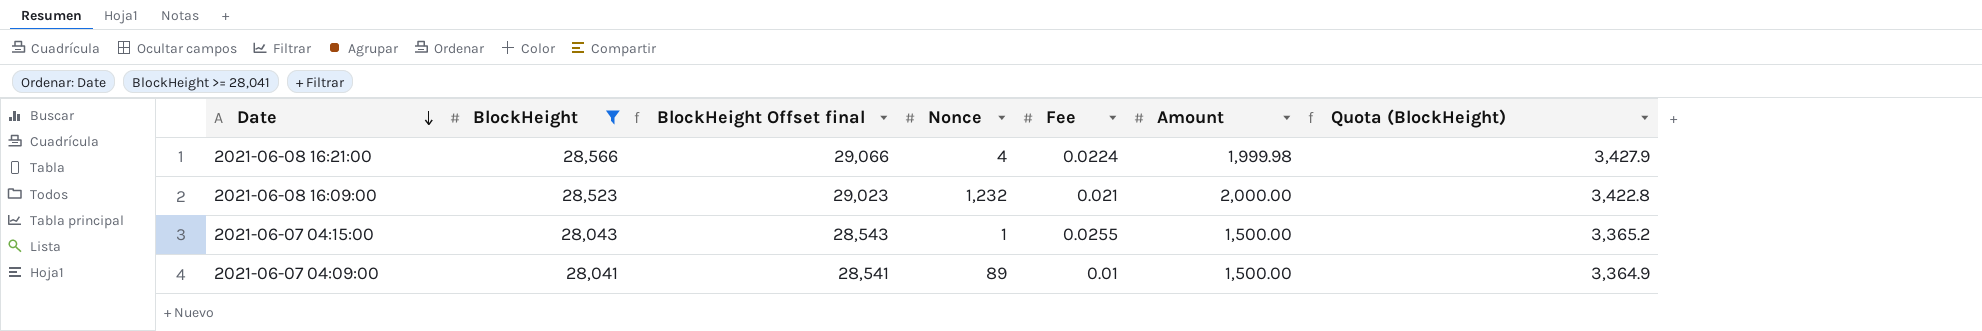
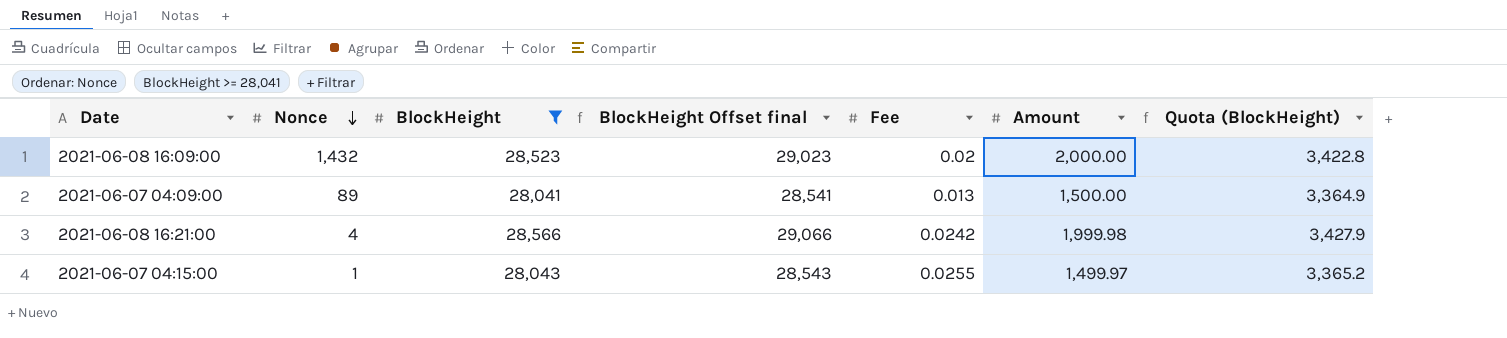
row order: Date descending -> Nonce descending
column Nonce | position: 4 -> 2
2021-06-08 16:09:00 | Nonce: 1,232 -> 1,432
2021-06-08 16:09:00 | Fee: 0.021 -> 0.02
2021-06-07 04:09:00 | Fee: 0.01 -> 0.013
2021-06-08 16:21:00 | Fee: 0.0224 -> 0.0242
2021-06-07 04:15:00 | Amount: 1,500.00 -> 1,499.97

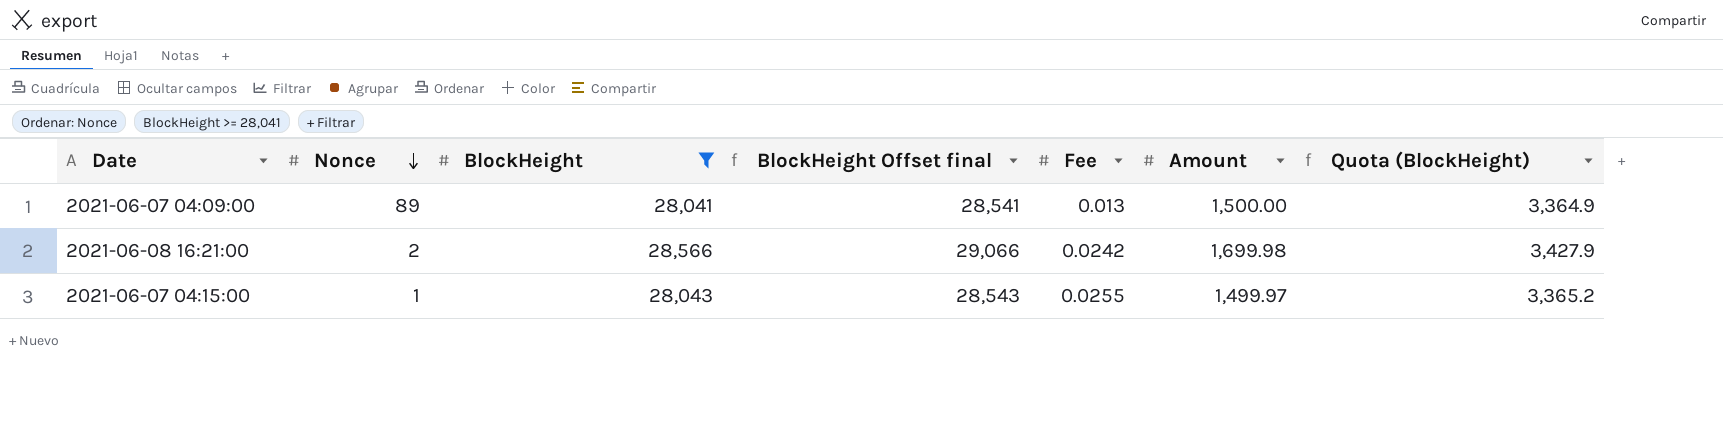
row 2021-06-08 16:09:00: 1,432 | 28,523 | 29,023 | 0.02 | 2,000.00 | 3,422.8 -> none
2021-06-08 16:21:00 | Nonce: 4 -> 2
2021-06-08 16:21:00 | Amount: 1,999.98 -> 1,699.98

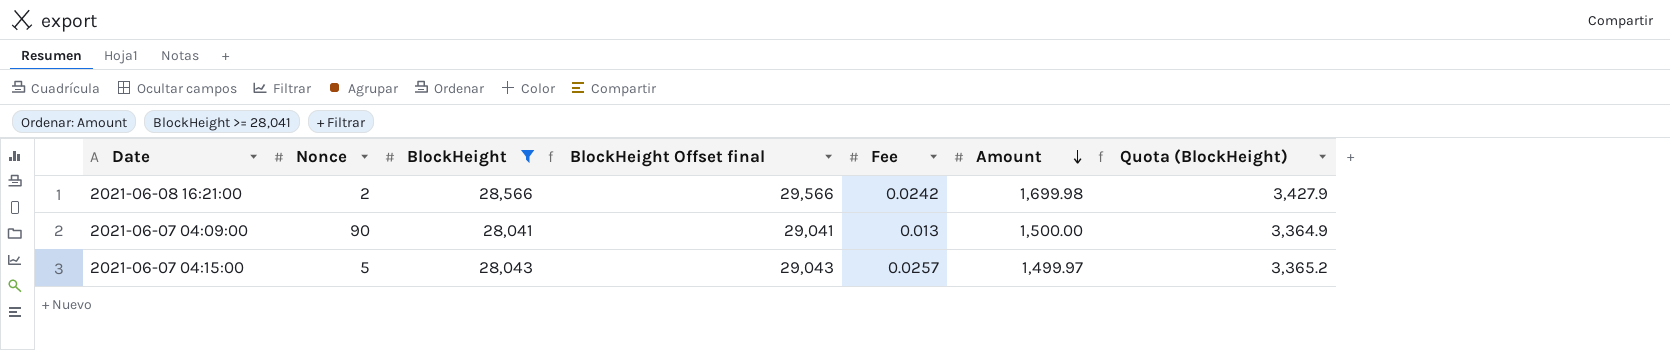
row order: Nonce descending -> Amount descending
column BlockHeight Offset final | formula: [BlockHeight] + 500 -> [BlockHeight] + 1000
2021-06-07 04:09:00 | Nonce: 89 -> 90
2021-06-07 04:15:00 | Nonce: 1 -> 5
2021-06-07 04:15:00 | Fee: 0.0255 -> 0.0257

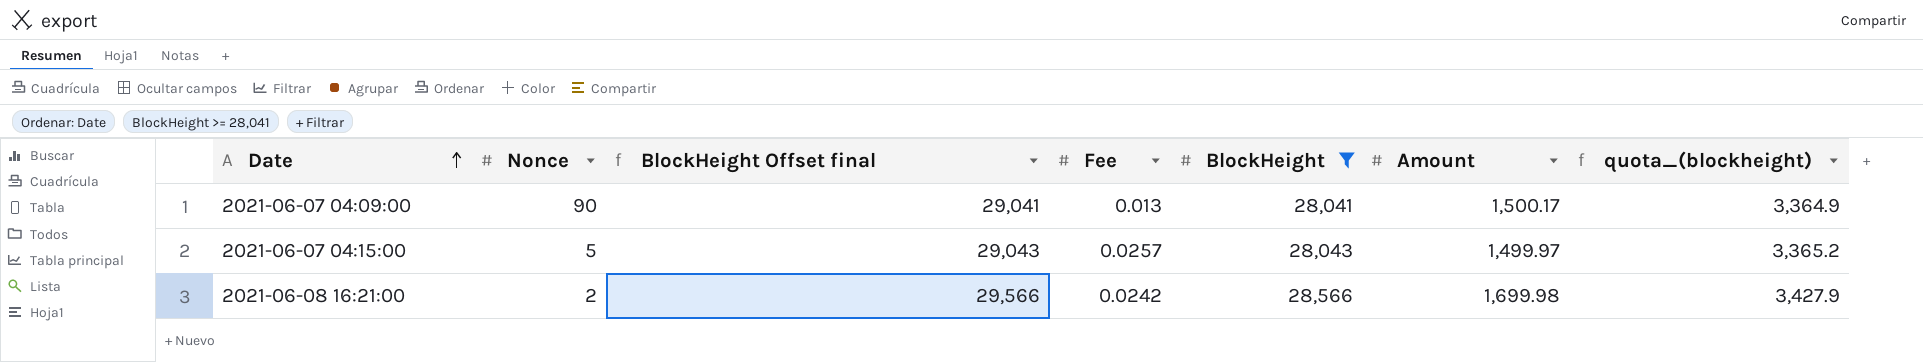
row order: Amount descending -> Date ascending
column BlockHeight | position: 3 -> 5
column name: Quota (BlockHeight) -> quota_(blockheight)
2021-06-07 04:09:00 | Amount: 1,500.00 -> 1,500.17

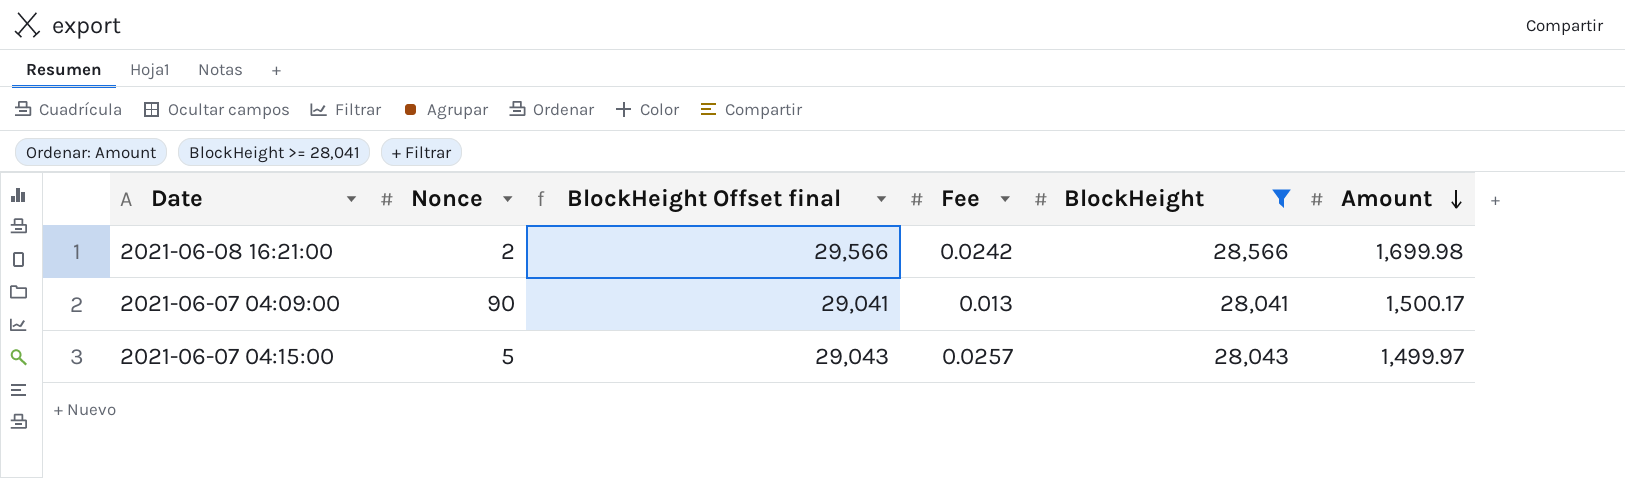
row order: Date ascending -> Amount descending
column quota_(blockheight) | formula: [BlockHeight] * 0.12 -> none

